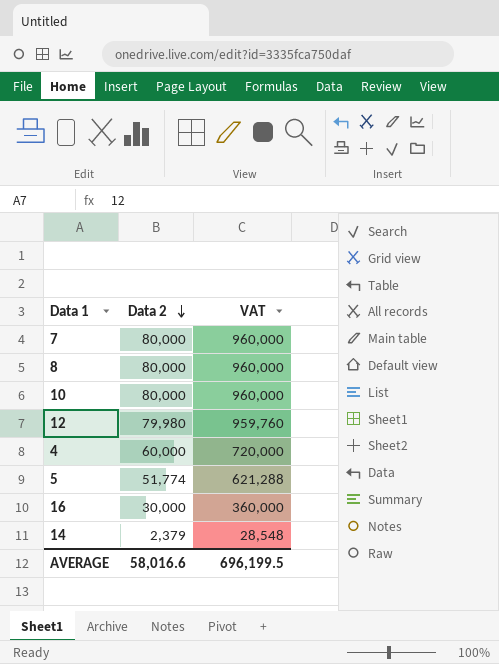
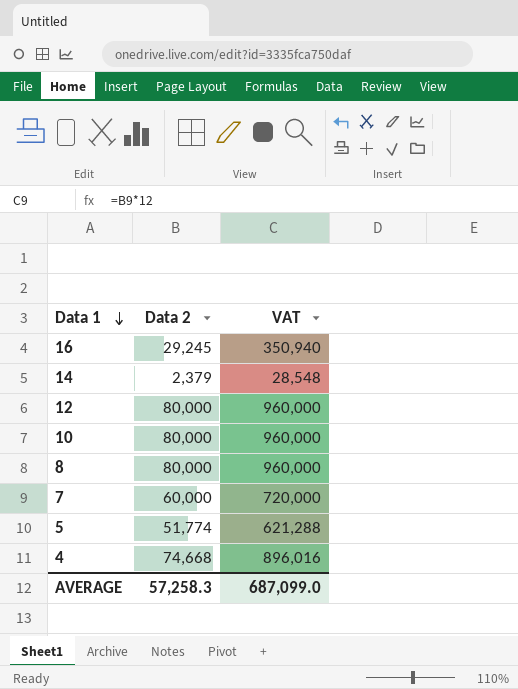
row order: Data 2 descending -> Data 1 descending
16 | Data 2: 30,000 -> 29,245
16 | VAT: 360,000 -> 350,940
12 | Data 2: 79,980 -> 80,000
12 | VAT: 959,760 -> 960,000
7 | Data 2: 80,000 -> 60,000
7 | VAT: 960,000 -> 720,000
4 | Data 2: 60,000 -> 74,668
4 | VAT: 720,000 -> 896,016
AVERAGE | Data 2: 58,016.6 -> 57,258.3
AVERAGE | VAT: 696,199.5 -> 687,099.0

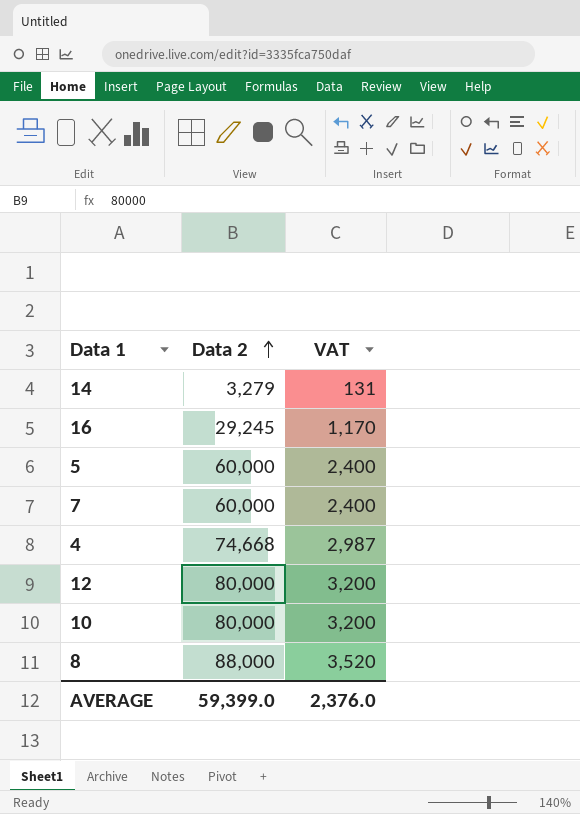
row order: Data 1 descending -> Data 2 ascending
column VAT | formula: [Data 2] * 12 -> [Data 2] * 0.04
14 | Data 2: 2,379 -> 3,279
5 | Data 2: 51,774 -> 60,000
8 | Data 2: 80,000 -> 88,000
AVERAGE | Data 2: 57,258.3 -> 59,399.0
AVERAGE | VAT: 687,099.0 -> 2,376.0

